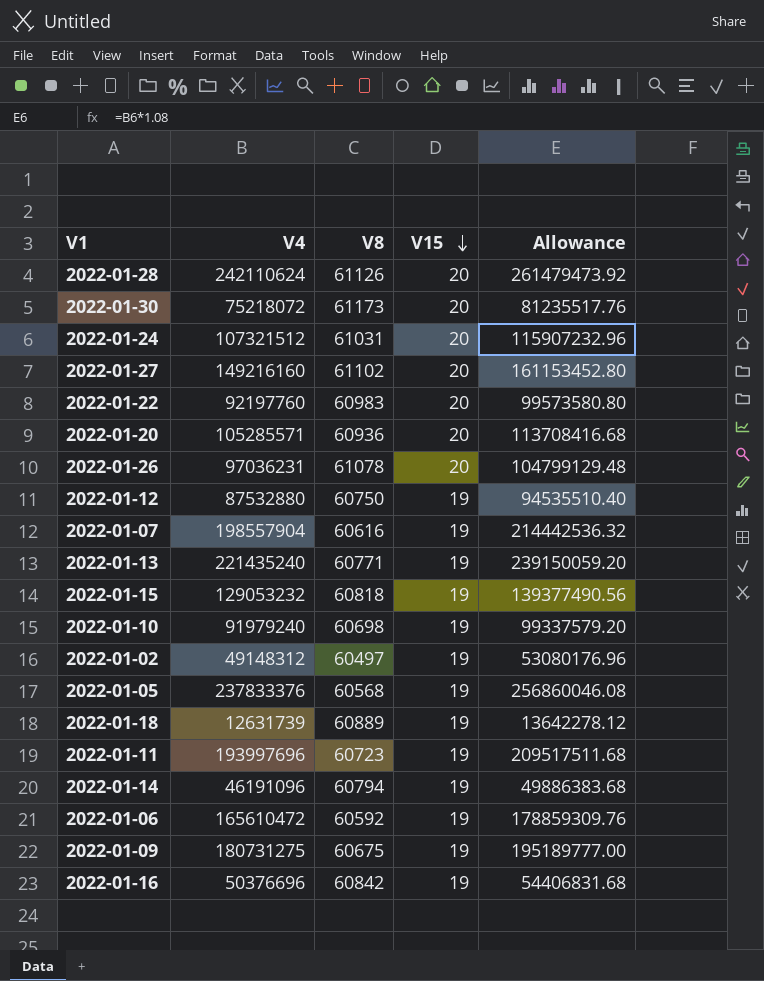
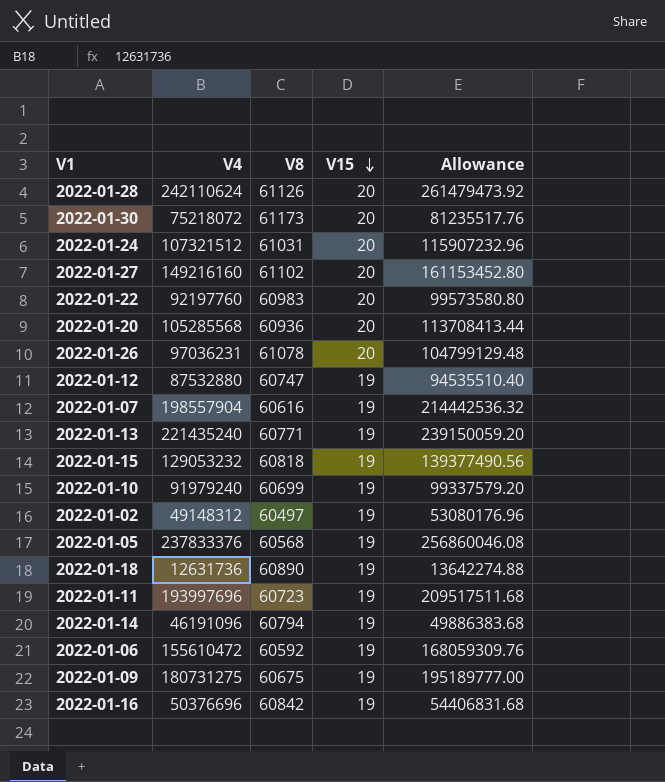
2022-01-20 | V4: 105285571 -> 105285568
2022-01-20 | Allowance: 113708416.68 -> 113708413.44
2022-01-12 | V8: 60750 -> 60747
2022-01-10 | V8: 60698 -> 60699
2022-01-18 | V4: 12631739 -> 12631736
2022-01-18 | V8: 60889 -> 60890
2022-01-18 | Allowance: 13642278.12 -> 13642274.88
2022-01-06 | V4: 165610472 -> 155610472
2022-01-06 | Allowance: 178859309.76 -> 168059309.76

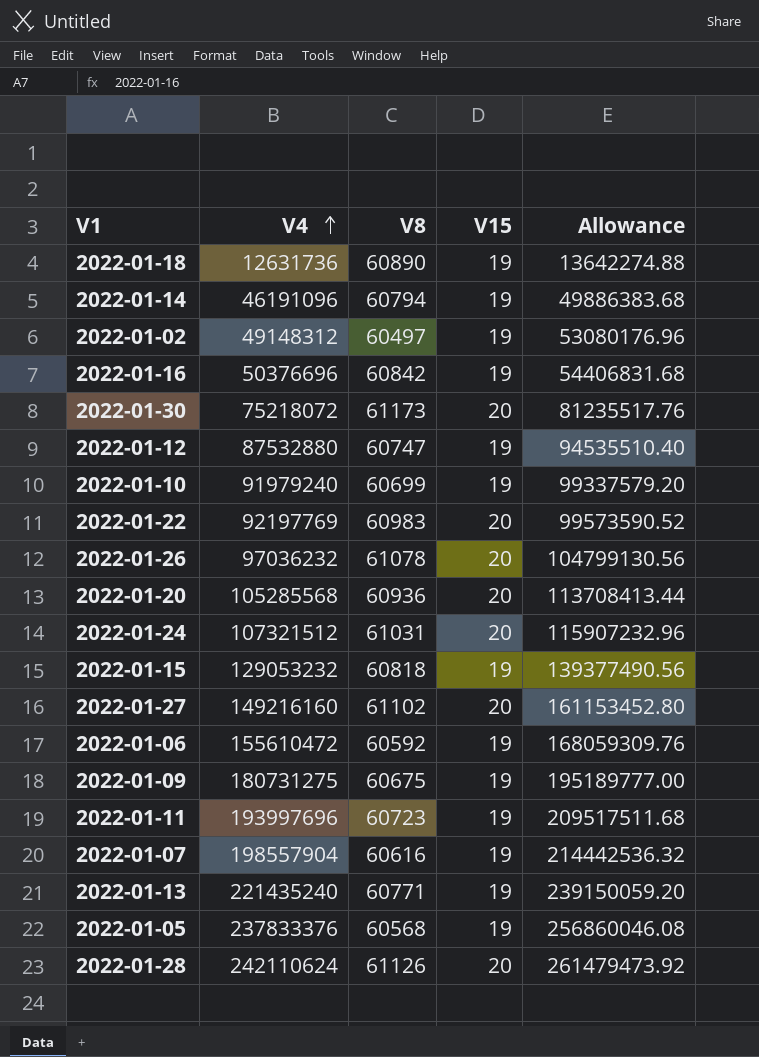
row order: V15 descending -> V4 ascending
2022-01-22 | V4: 92197760 -> 92197769
2022-01-22 | Allowance: 99573580.80 -> 99573590.52
2022-01-26 | V4: 97036231 -> 97036232
2022-01-26 | Allowance: 104799129.48 -> 104799130.56

